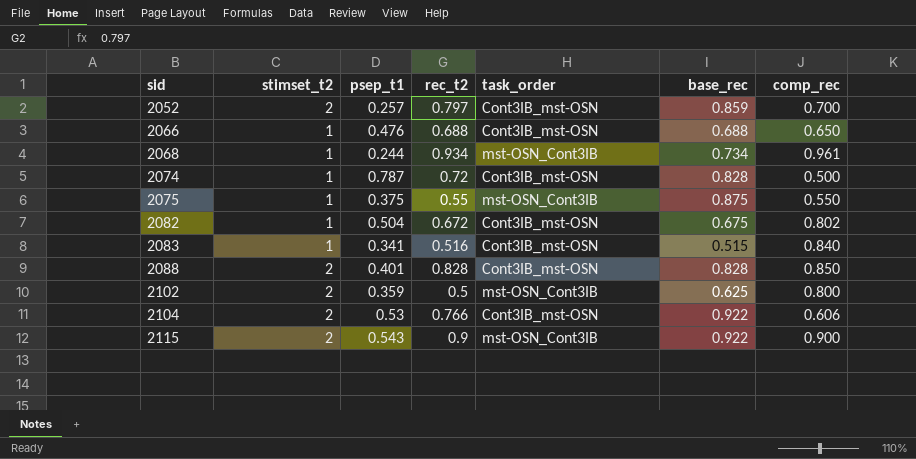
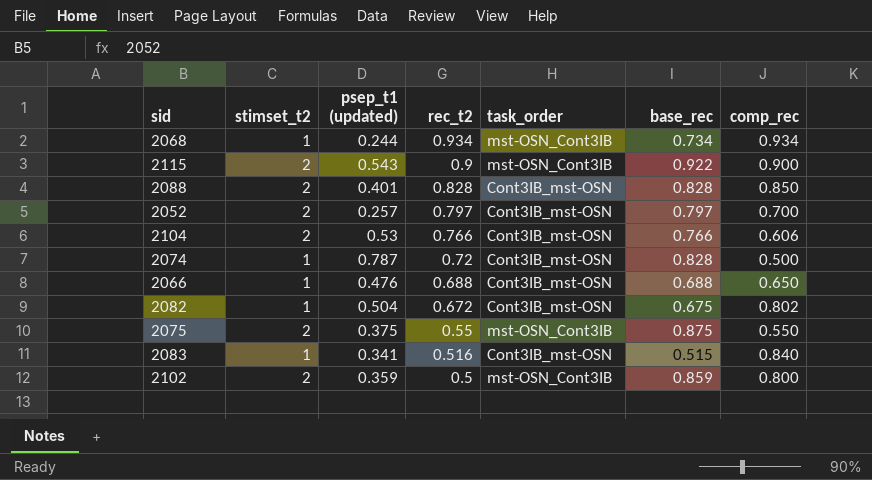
row order: sid ascending -> rec_t2 descending
column name: psep_t1 -> psep_t1 (updated)
2068 | comp_rec: 0.961 -> 0.934
2052 | base_rec: 0.859 -> 0.797
2104 | base_rec: 0.922 -> 0.766
2075 | stimset_t2: 1 -> 2
2102 | base_rec: 0.625 -> 0.859

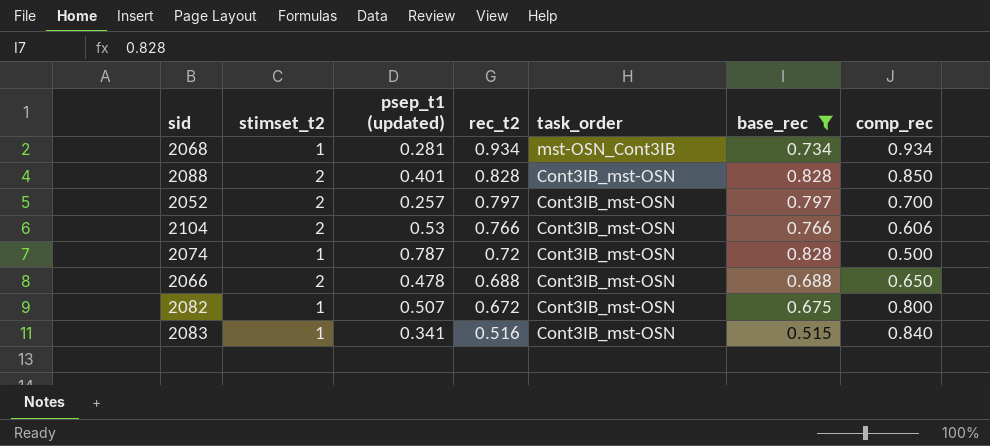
filter: none -> base_rec <= 0.828
2068 | psep_t1 (updated): 0.244 -> 0.281
2066 | stimset_t2: 1 -> 2
2066 | psep_t1 (updated): 0.476 -> 0.478
2082 | psep_t1 (updated): 0.504 -> 0.507
2082 | comp_rec: 0.802 -> 0.800

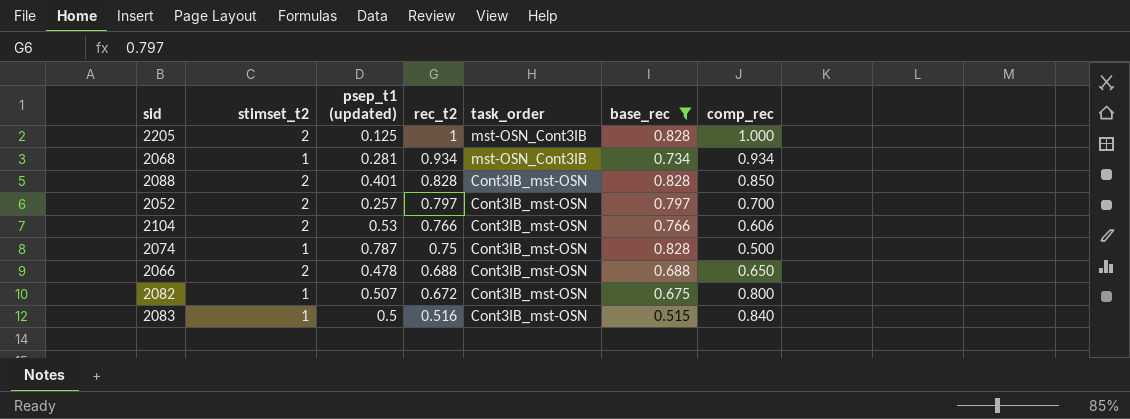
row 2205: none -> 2 | 0.125 | 1 | mst-OSN_Cont3IB | 0.828 | 1.000
2074 | rec_t2: 0.72 -> 0.75
2083 | psep_t1 (updated): 0.341 -> 0.5

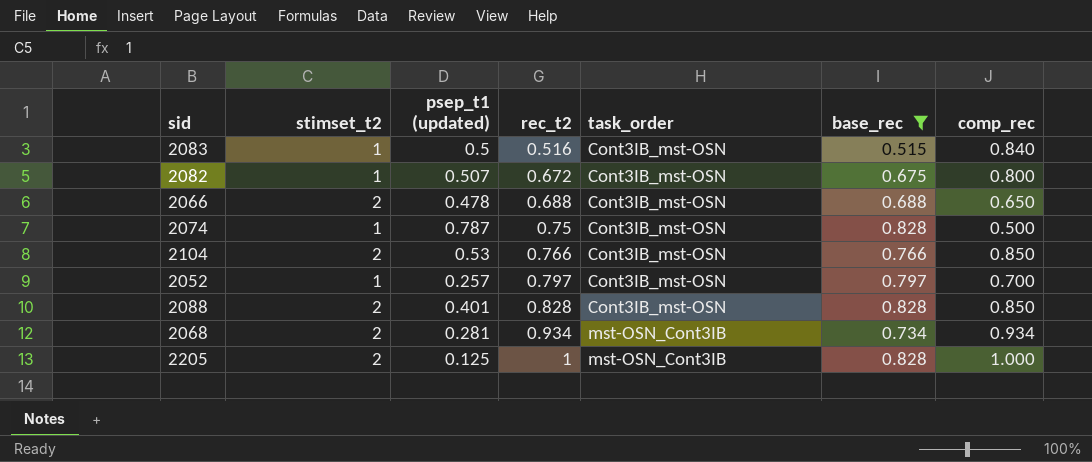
row order: rec_t2 descending -> rec_t2 ascending
2104 | comp_rec: 0.606 -> 0.850
2052 | stimset_t2: 2 -> 1
2068 | stimset_t2: 1 -> 2

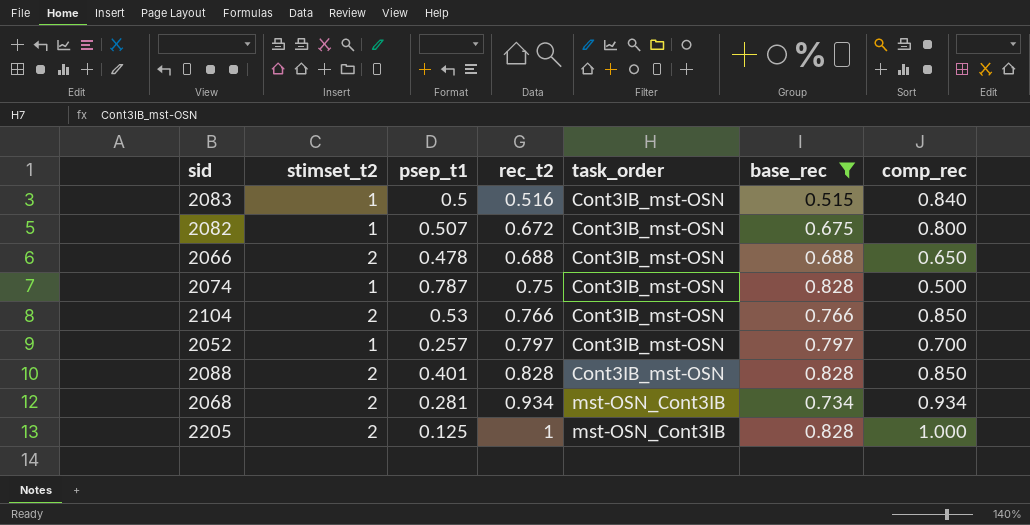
column name: psep_t1 (updated) -> psep_t1

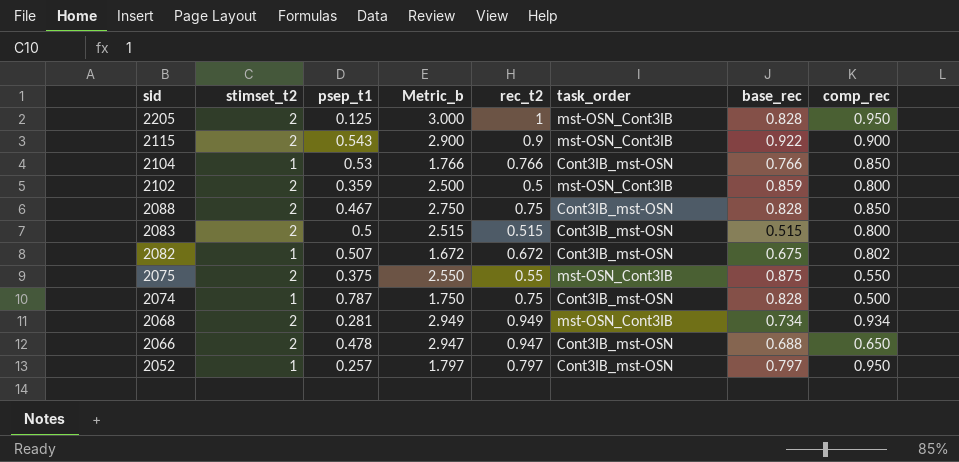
filter: base_rec <= 0.828 -> none
row order: rec_t2 ascending -> sid descending
column Metric_b | formula: none -> [stimset_t2] + [rec_t2]
2205 | comp_rec: 1.000 -> 0.950
2104 | stimset_t2: 2 -> 1
2088 | psep_t1: 0.401 -> 0.467
2088 | rec_t2: 0.828 -> 0.75
2083 | stimset_t2: 1 -> 2
2083 | rec_t2: 0.516 -> 0.515
2083 | comp_rec: 0.840 -> 0.800
2082 | comp_rec: 0.800 -> 0.802
2068 | rec_t2: 0.934 -> 0.949
2066 | rec_t2: 0.688 -> 0.947
2052 | comp_rec: 0.700 -> 0.950

